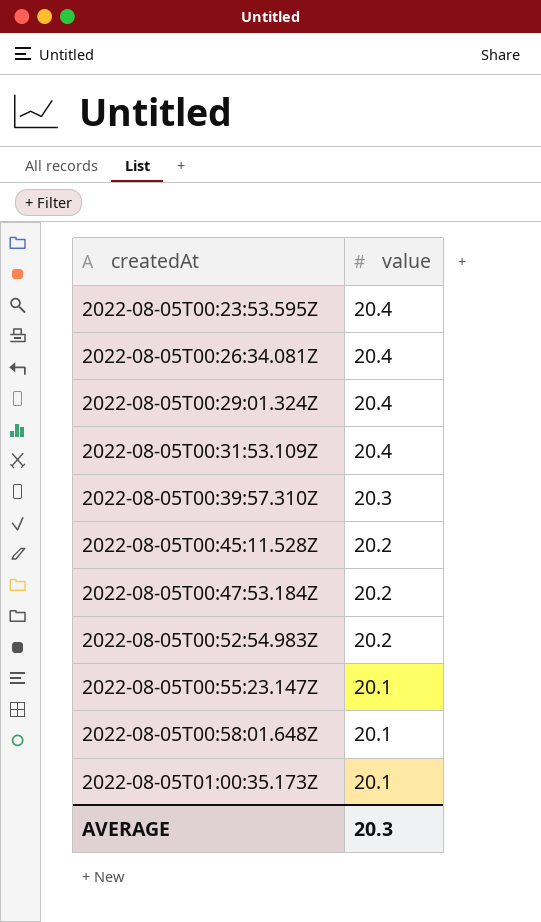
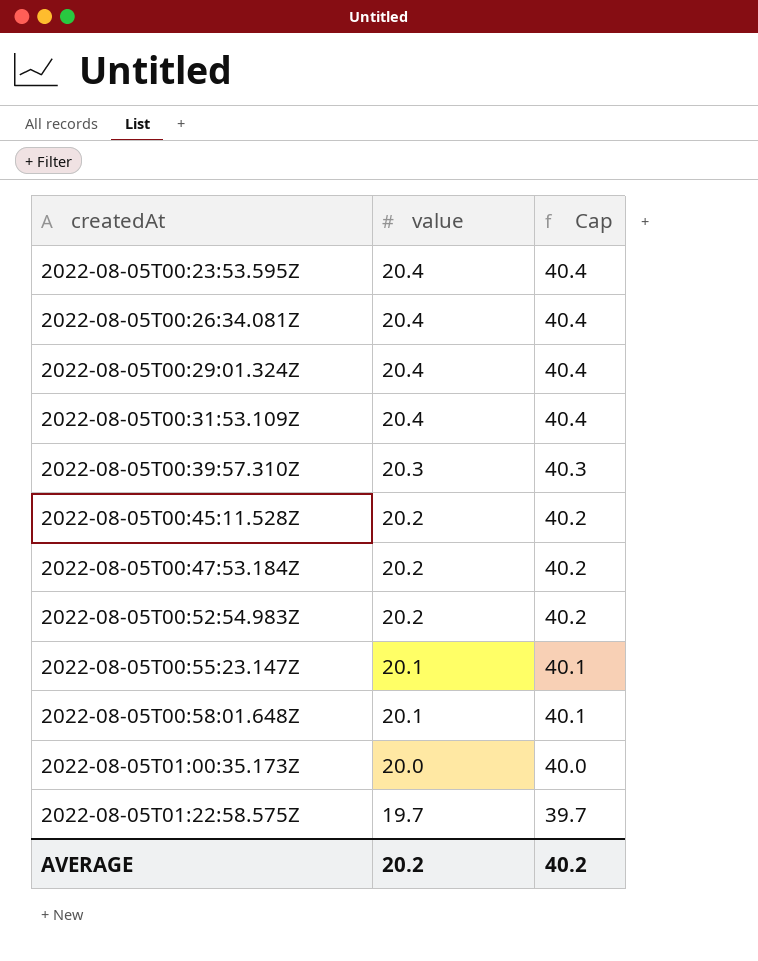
column Cap | formula: none -> [value] + 20
2022-08-05T01:00:35.173Z | value: 20.1 -> 20.0
row 2022-08-05T01:22:58.575Z: none -> 19.7 | 39.7
AVERAGE | value: 20.3 -> 20.2

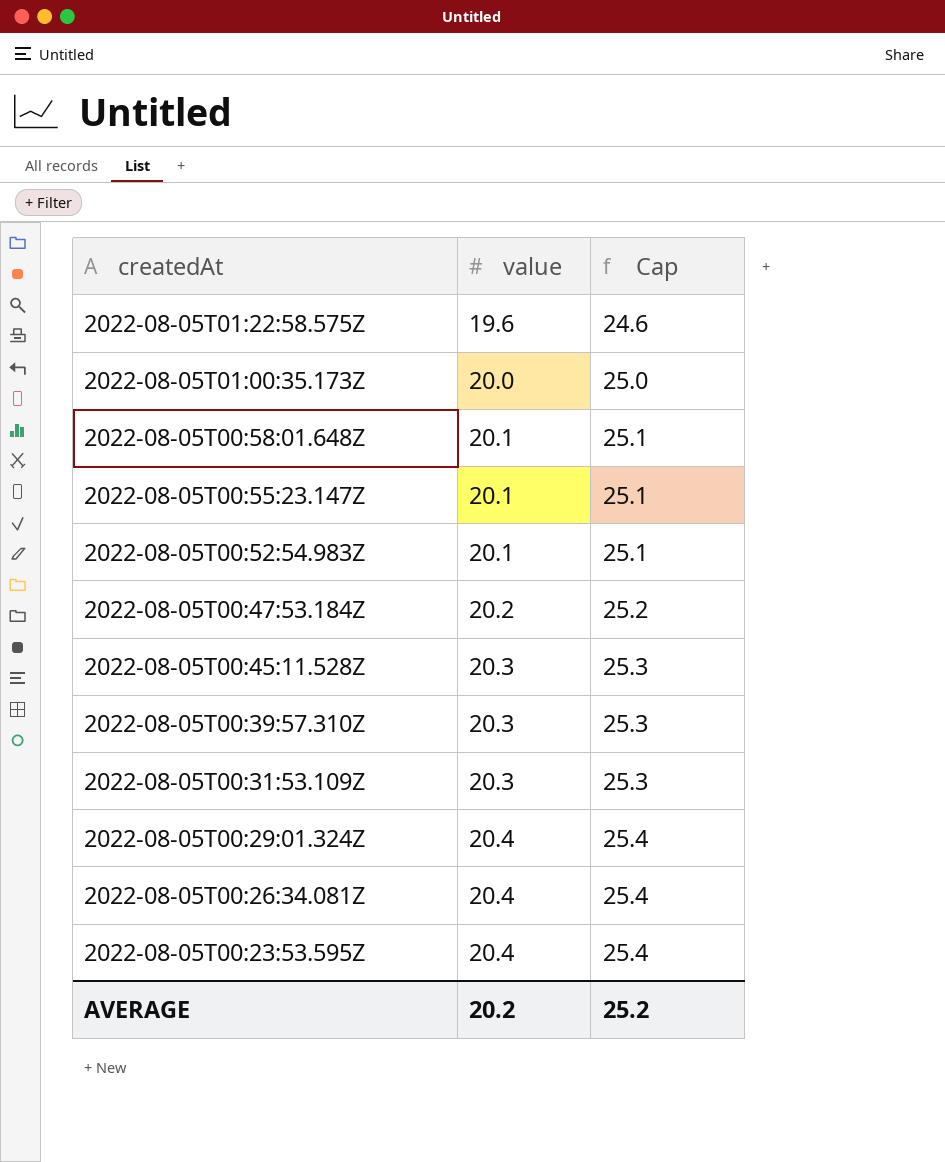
row order: createdAt ascending -> createdAt descending
column Cap | formula: [value] + 20 -> [value] + 5
2022-08-05T01:22:58.575Z | value: 19.7 -> 19.6
2022-08-05T00:52:54.983Z | value: 20.2 -> 20.1
2022-08-05T00:45:11.528Z | value: 20.2 -> 20.3
2022-08-05T00:31:53.109Z | value: 20.4 -> 20.3
AVERAGE | Cap: 40.2 -> 25.2

